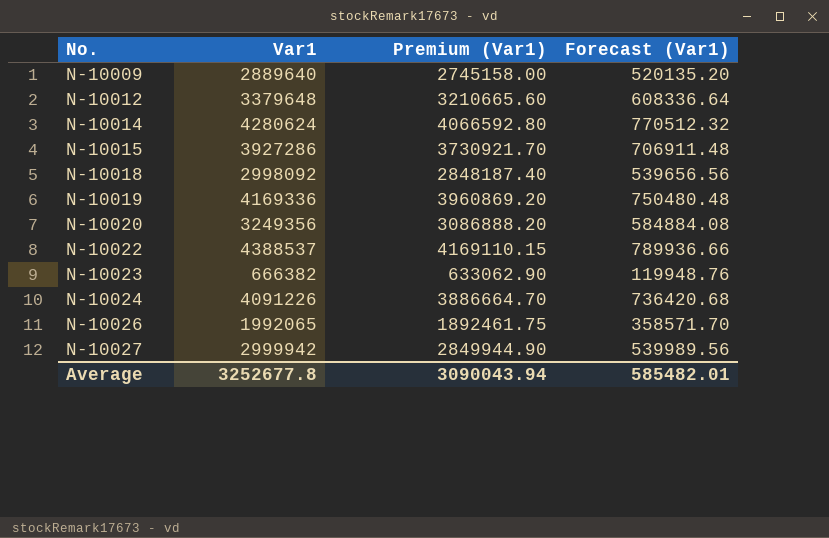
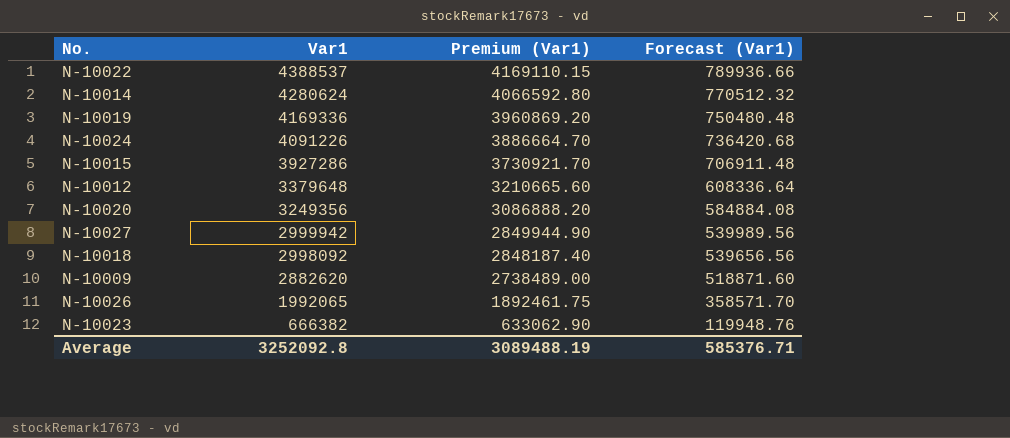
row order: No. ascending -> Var1 descending
N-10009 | Var1: 2889640 -> 2882620
N-10009 | Premium (Var1): 2745158.00 -> 2738489.00
N-10009 | Forecast (Var1): 520135.20 -> 518871.60
Average | Var1: 3252677.8 -> 3252092.8
Average | Premium (Var1): 3090043.94 -> 3089488.19
Average | Forecast (Var1): 585482.01 -> 585376.71

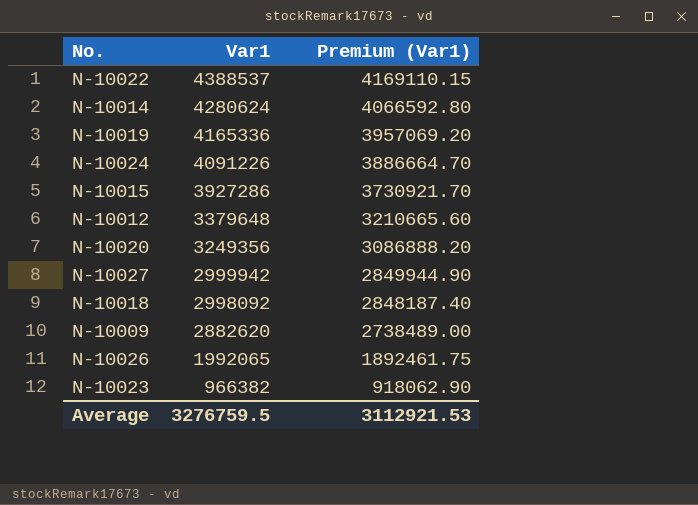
column Forecast (Var1) | formula: [Var1] * 0.18 -> none
N-10019 | Var1: 4169336 -> 4165336
N-10019 | Premium (Var1): 3960869.20 -> 3957069.20
N-10023 | Var1: 666382 -> 966382
N-10023 | Premium (Var1): 633062.90 -> 918062.90
Average | Var1: 3252092.8 -> 3276759.5
Average | Premium (Var1): 3089488.19 -> 3112921.53

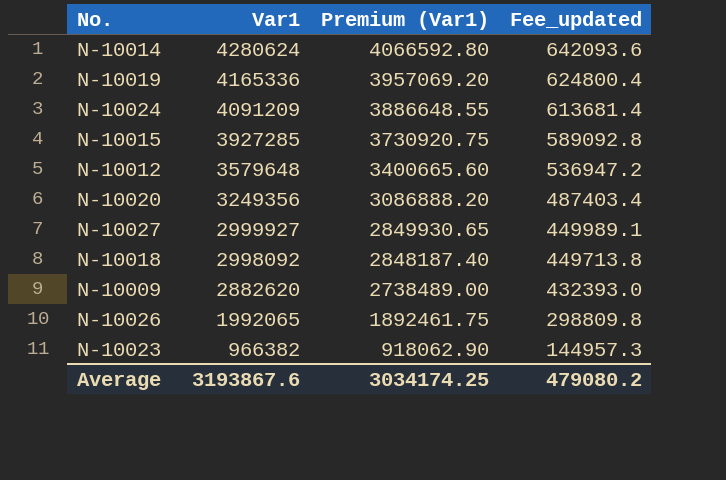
column Fee_updated | formula: none -> [Var1] * 0.15
row N-10022: 4388537 | 4169110.15 -> none
N-10024 | Var1: 4091226 -> 4091209
N-10024 | Premium (Var1): 3886664.70 -> 3886648.55
N-10015 | Var1: 3927286 -> 3927285
N-10015 | Premium (Var1): 3730921.70 -> 3730920.75
N-10012 | Var1: 3379648 -> 3579648
N-10012 | Premium (Var1): 3210665.60 -> 3400665.60
N-10027 | Var1: 2999942 -> 2999927
N-10027 | Premium (Var1): 2849944.90 -> 2849930.65
Average | Var1: 3276759.5 -> 3193867.6
Average | Premium (Var1): 3112921.53 -> 3034174.25

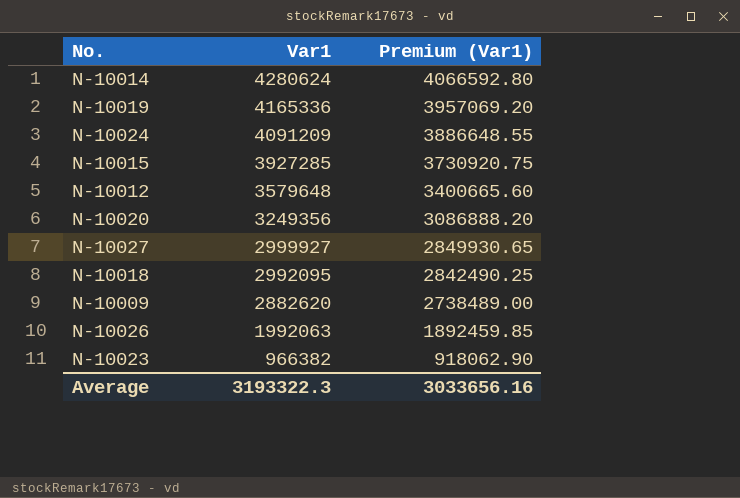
column Fee_updated | formula: [Var1] * 0.15 -> none
N-10018 | Var1: 2998092 -> 2992095
N-10018 | Premium (Var1): 2848187.40 -> 2842490.25
N-10026 | Var1: 1992065 -> 1992063
N-10026 | Premium (Var1): 1892461.75 -> 1892459.85
Average | Var1: 3193867.6 -> 3193322.3
Average | Premium (Var1): 3034174.25 -> 3033656.16

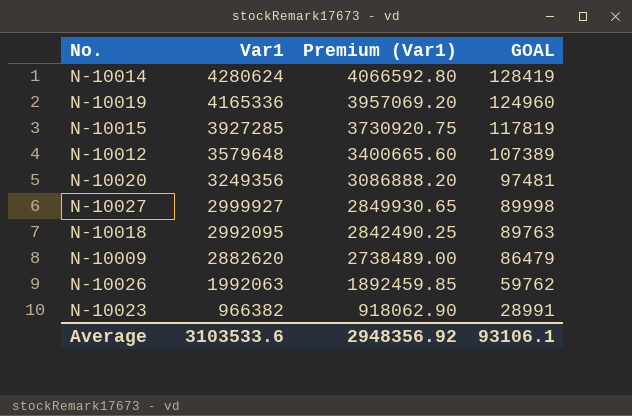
column GOAL | formula: none -> [Var1] * 0.03
row N-10024: 4091209 | 3886648.55 -> none
Average | Var1: 3193322.3 -> 3103533.6
Average | Premium (Var1): 3033656.16 -> 2948356.92

